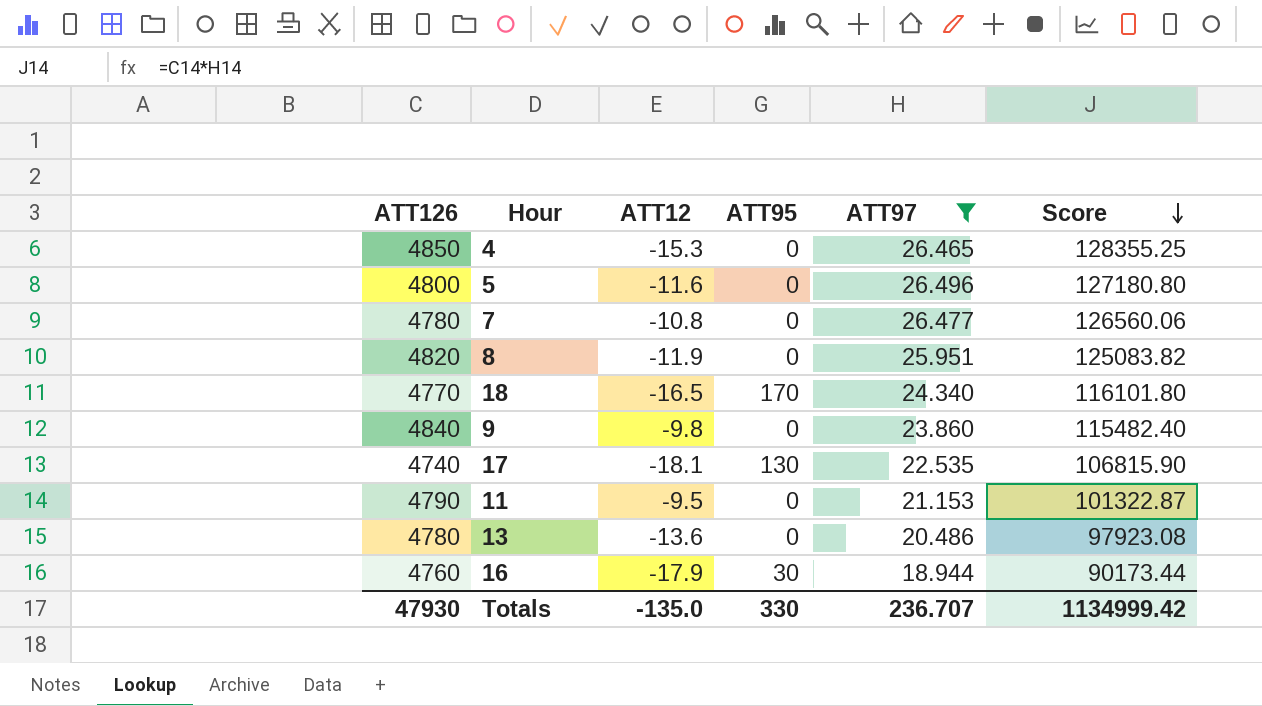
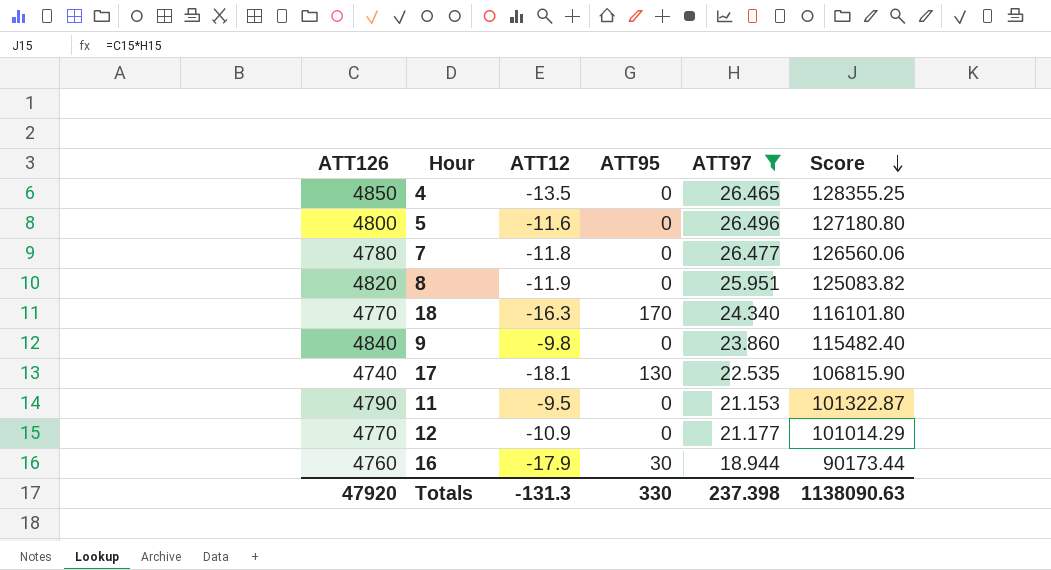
row 13: 4780 | -13.6 | 0 | 20.486 | 97923.08 -> none
4 | ATT12: -15.3 -> -13.5
7 | ATT12: -10.8 -> -11.8
18 | ATT12: -16.5 -> -16.3
row 12: none -> 4770 | -10.9 | 0 | 21.177 | 101014.29
Totals | ATT126: 47930 -> 47920
Totals | ATT12: -135.0 -> -131.3
Totals | ATT97: 236.707 -> 237.398
Totals | Score: 1134999.42 -> 1138090.63

